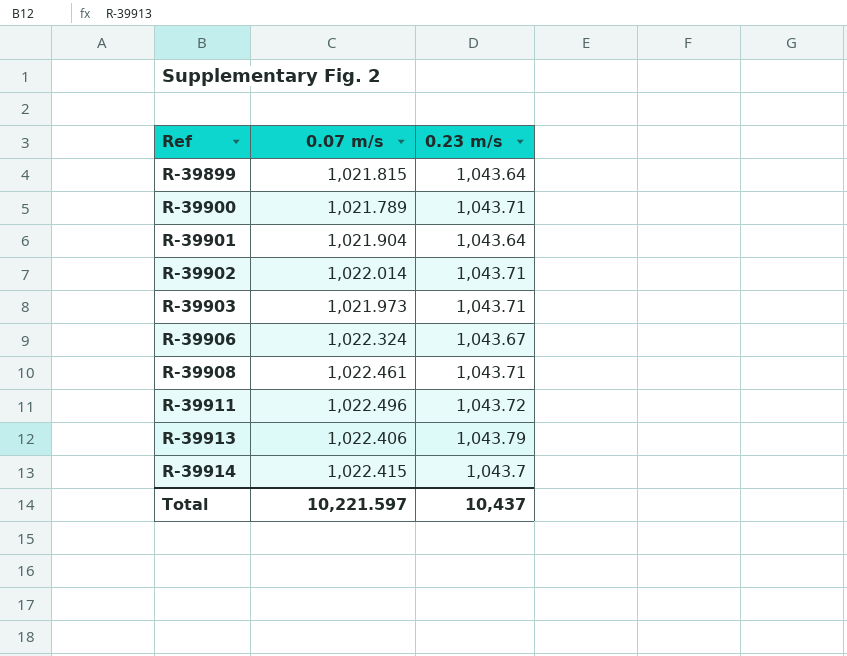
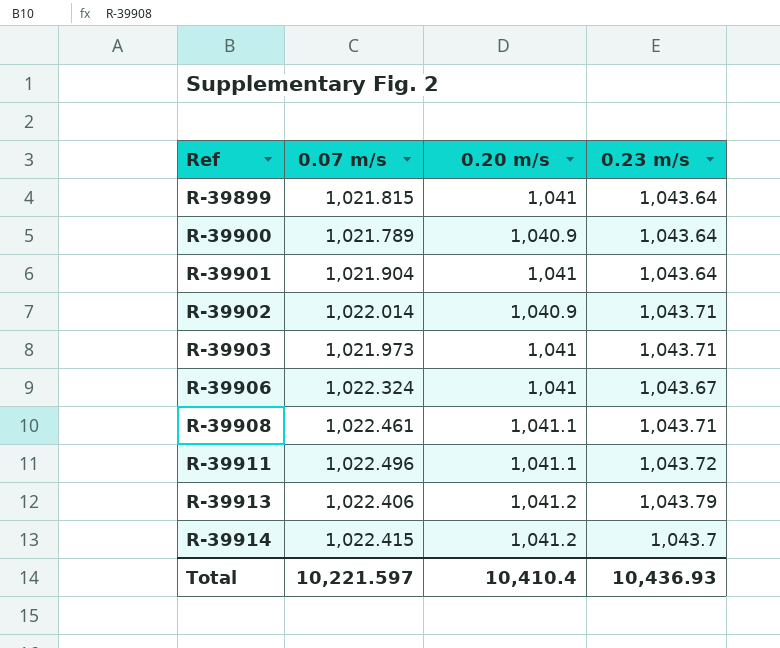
column 0.20 m/s | position: none -> 3
R-39900 | 0.23 m/s: 1,043.71 -> 1,043.64
Total | 0.23 m/s: 10,437 -> 10,436.93

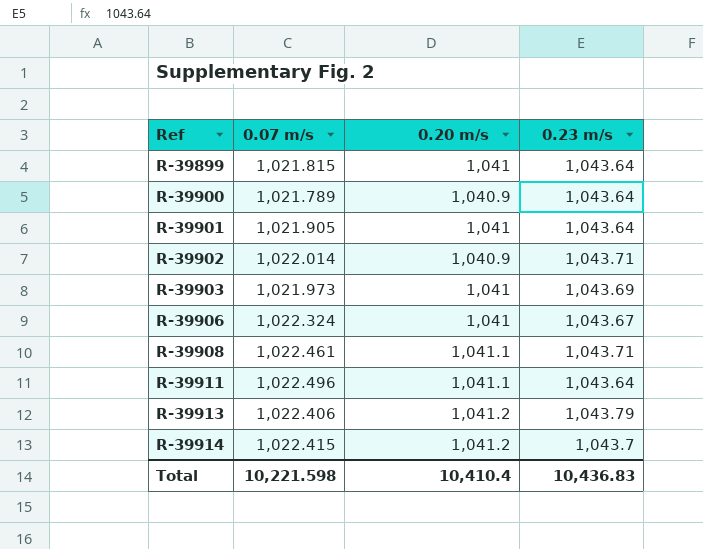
R-39901 | 0.07 m/s: 1,021.904 -> 1,021.905
R-39903 | 0.23 m/s: 1,043.71 -> 1,043.69
R-39911 | 0.23 m/s: 1,043.72 -> 1,043.64
Total | 0.07 m/s: 10,221.597 -> 10,221.598
Total | 0.23 m/s: 10,436.93 -> 10,436.83

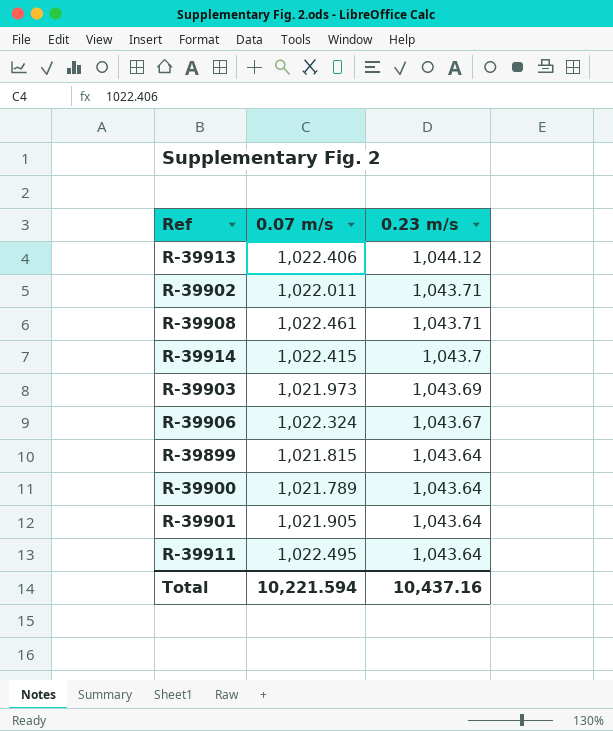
row order: Ref ascending -> 0.23 m/s descending
column 0.20 m/s | position: 3 -> none
R-39913 | 0.23 m/s: 1,043.79 -> 1,044.12
R-39902 | 0.07 m/s: 1,022.014 -> 1,022.011
R-39911 | 0.07 m/s: 1,022.496 -> 1,022.495
Total | 0.07 m/s: 10,221.598 -> 10,221.594
Total | 0.23 m/s: 10,436.83 -> 10,437.16

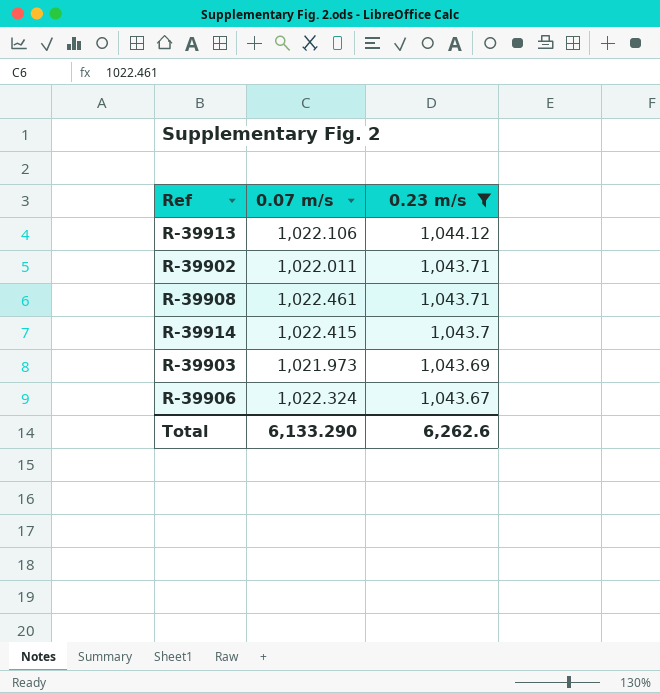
filter: none -> 0.23 m/s != 1,043.64
R-39913 | 0.07 m/s: 1,022.406 -> 1,022.106
Total | 0.07 m/s: 10,221.594 -> 6,133.290
Total | 0.23 m/s: 10,437.16 -> 6,262.6

